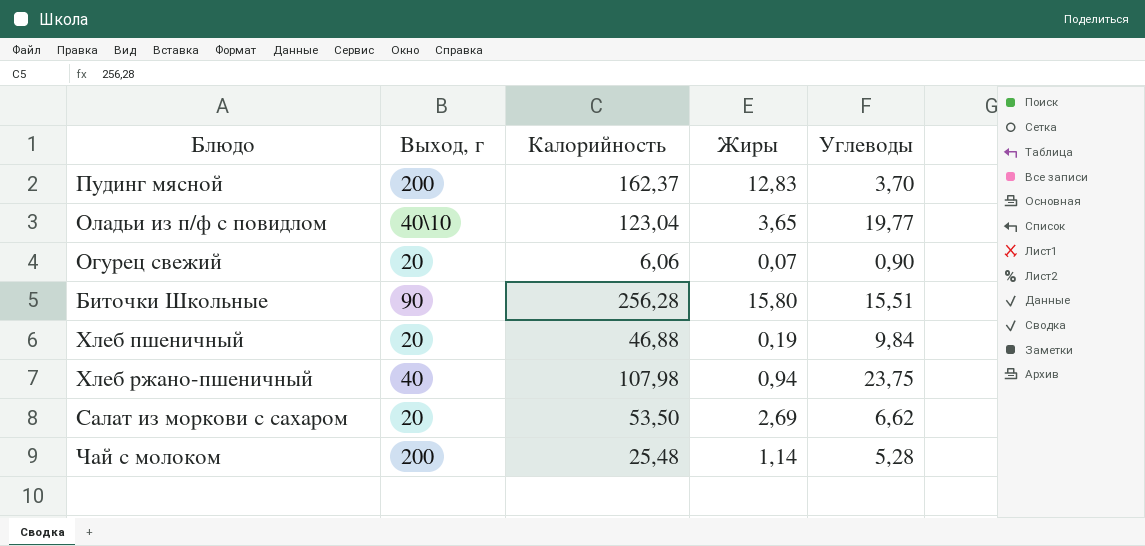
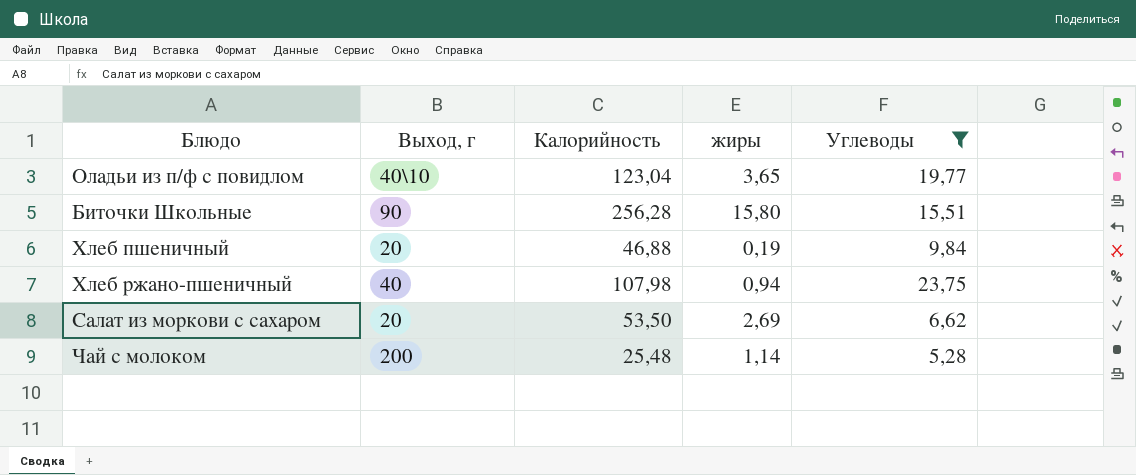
filter: none -> Углеводы >= 5,28
column name: Жиры -> жиры

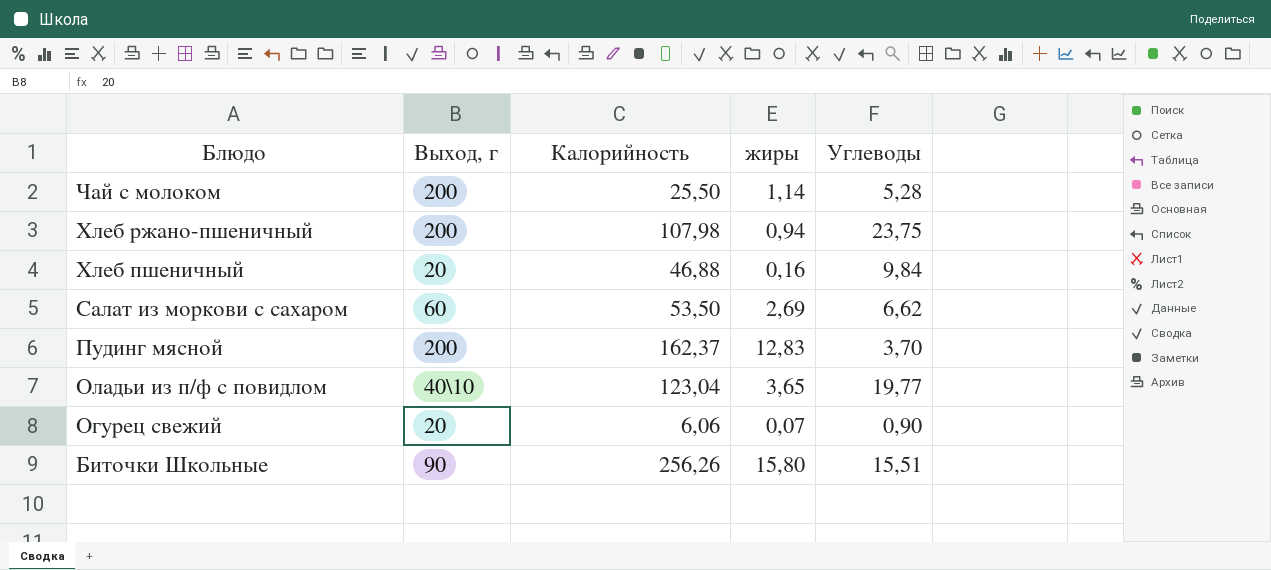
filter: Углеводы >= 5,28 -> none
row order: none -> Блюдо descending
Чай с молоком | Калорийность: 25,48 -> 25,50
Хлеб ржано-пшеничный | Выход, г: 40 -> 200
Хлеб пшеничный | жиры: 0,19 -> 0,16
Салат из моркови с сахаром | Выход, г: 20 -> 60
Биточки Школьные | Калорийность: 256,28 -> 256,26

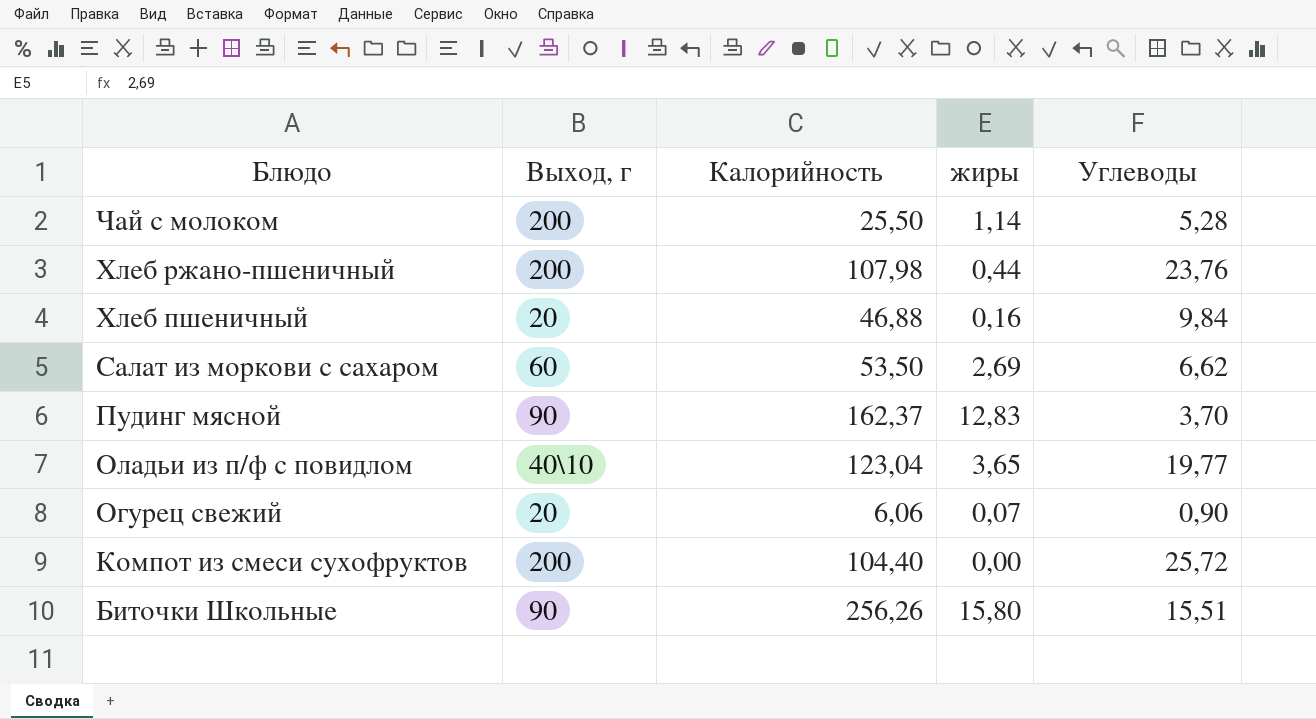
Хлеб ржано-пшеничный | жиры: 0,94 -> 0,44
Хлеб ржано-пшеничный | Углеводы: 23,75 -> 23,76
Пудинг мясной | Выход, г: 200 -> 90
row Компот из смеси сухофруктов: none -> 200 | 104,40 | 0,00 | 25,72

